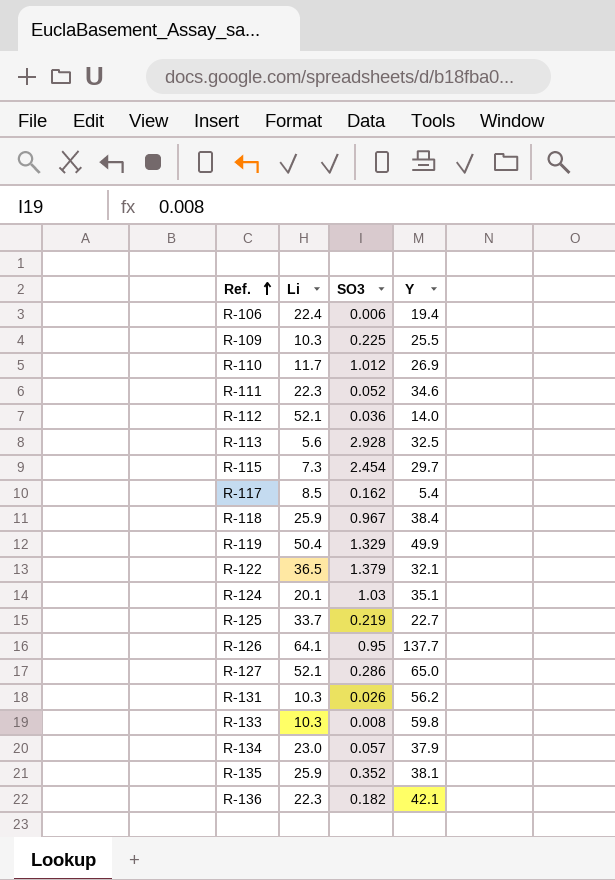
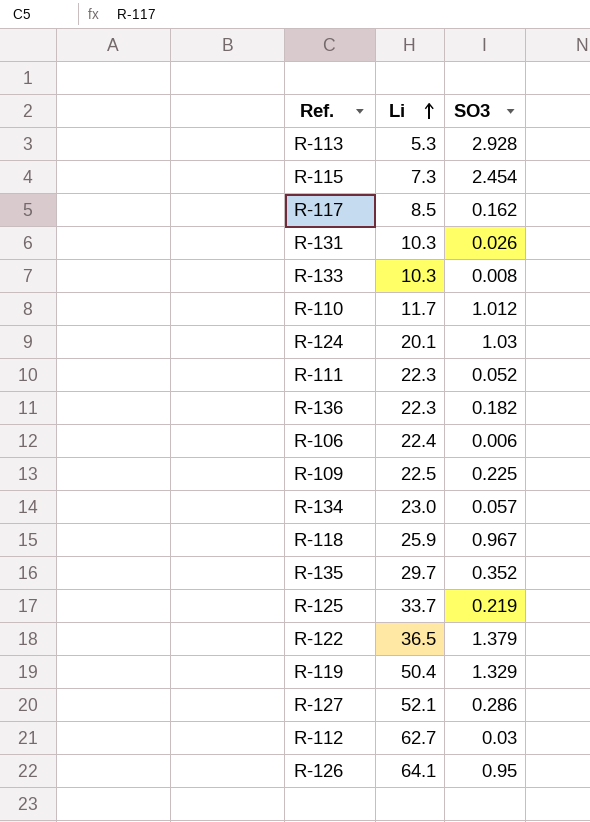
row order: Ref. ascending -> Li ascending
column Y | position: 4 -> none
R-113 | Li: 5.6 -> 5.3
R-109 | Li: 10.3 -> 22.5
R-135 | Li: 25.9 -> 29.7
R-112 | Li: 52.1 -> 62.7
R-112 | SO3: 0.036 -> 0.03

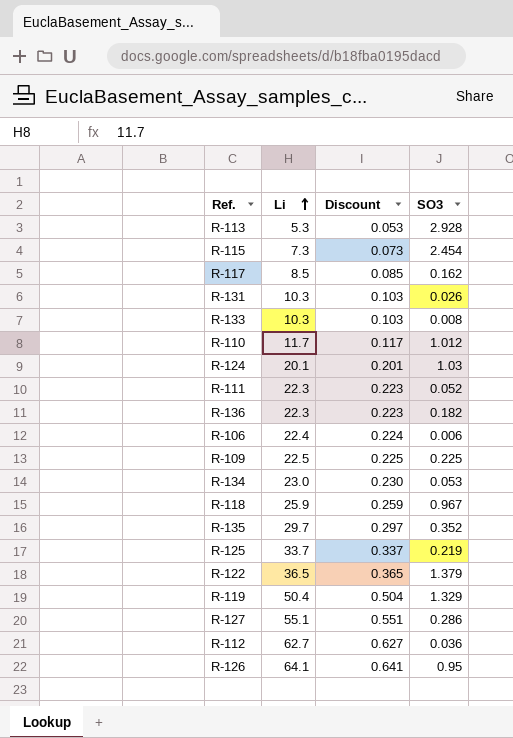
column Discount | formula: none -> [Li] * 0.01
R-134 | SO3: 0.057 -> 0.053
R-127 | Li: 52.1 -> 55.1
R-112 | SO3: 0.03 -> 0.036

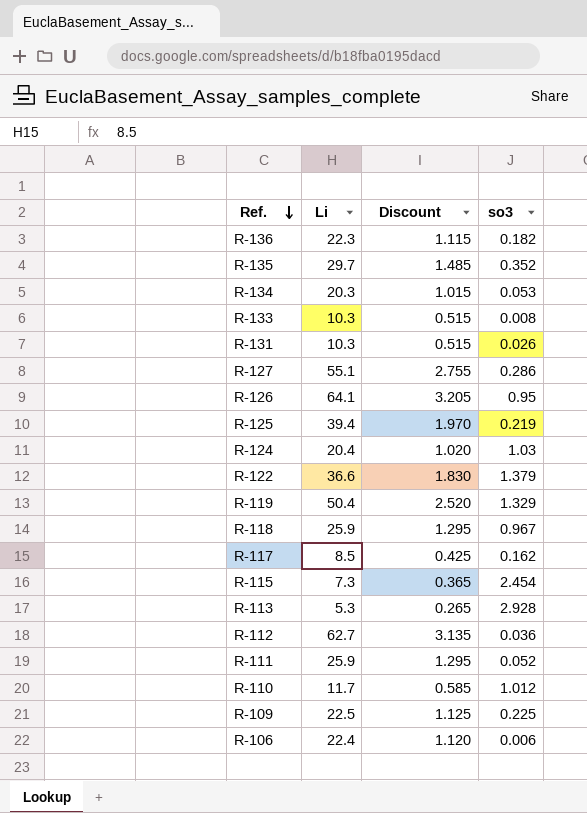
row order: Li ascending -> Ref. descending
column Discount | formula: [Li] * 0.01 -> [Li] * 0.05
column name: SO3 -> so3
R-134 | Li: 23.0 -> 20.3
R-125 | Li: 33.7 -> 39.4
R-124 | Li: 20.1 -> 20.4
R-122 | Li: 36.5 -> 36.6
R-111 | Li: 22.3 -> 25.9

